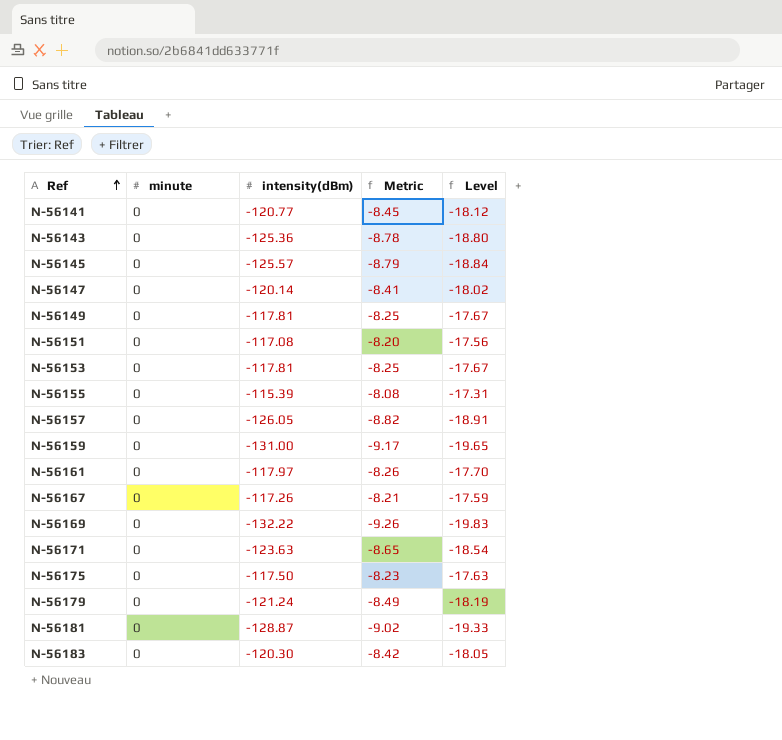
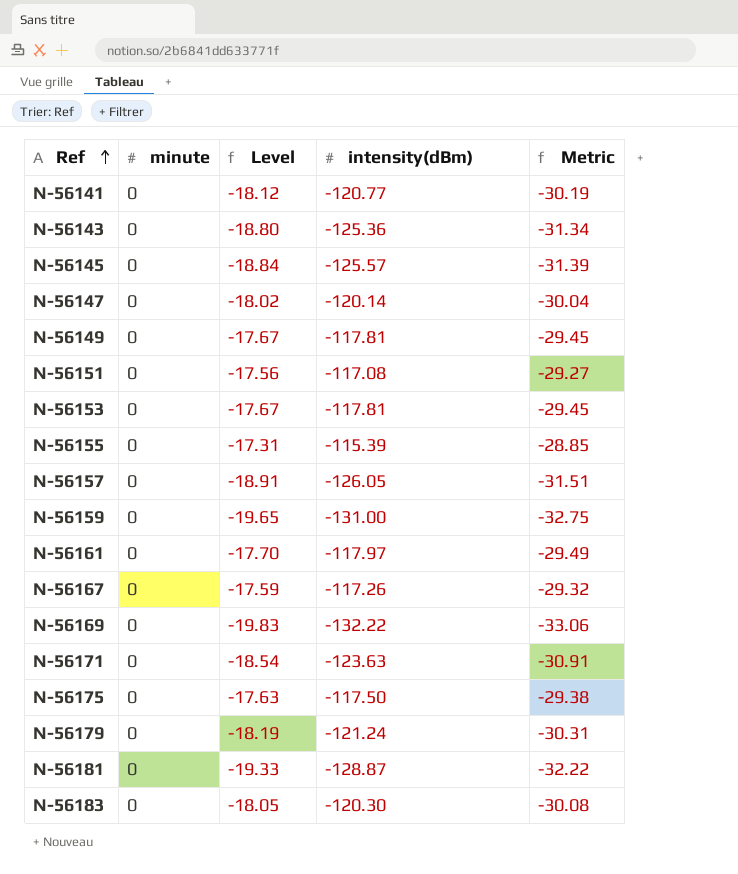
column Level | position: 5 -> 3
column Metric | formula: [intensity(dBm)] * 0.07 -> [intensity(dBm)] * 0.25

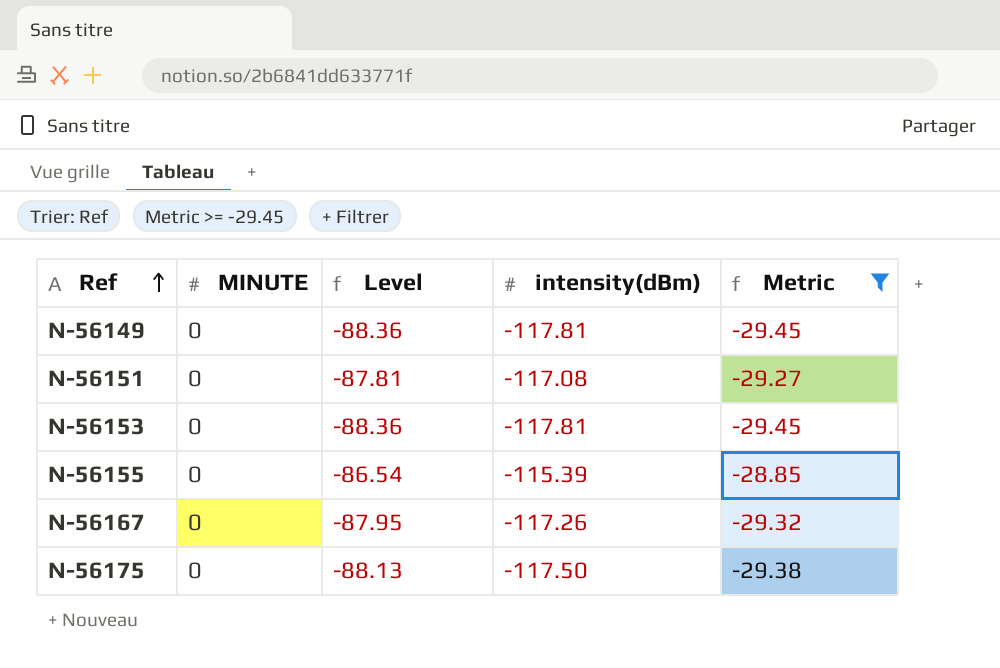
filter: none -> Metric >= -29.45
column name: minute -> MINUTE
column Level | formula: [intensity(dBm)] * 0.15 -> [intensity(dBm)] * 0.75

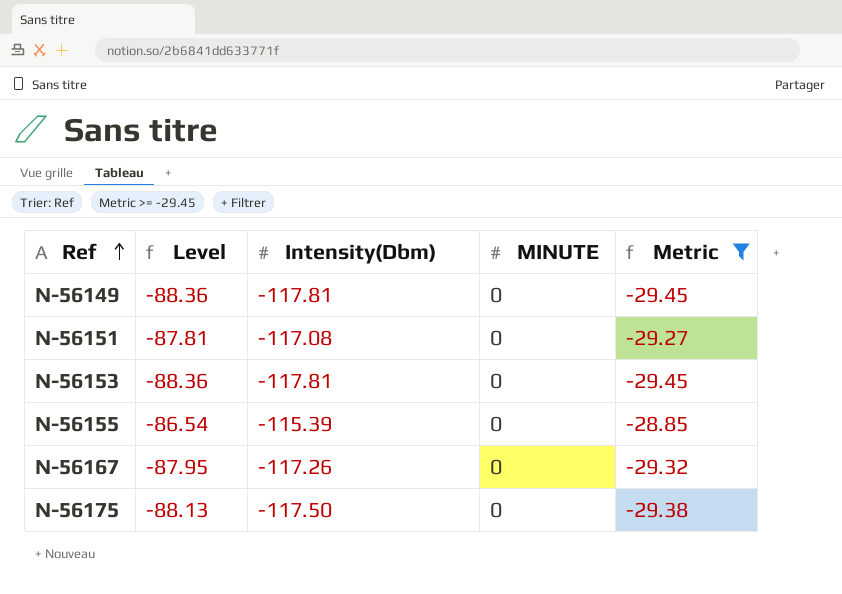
column name: intensity(dBm) -> Intensity(Dbm)
column MINUTE | position: 2 -> 4

